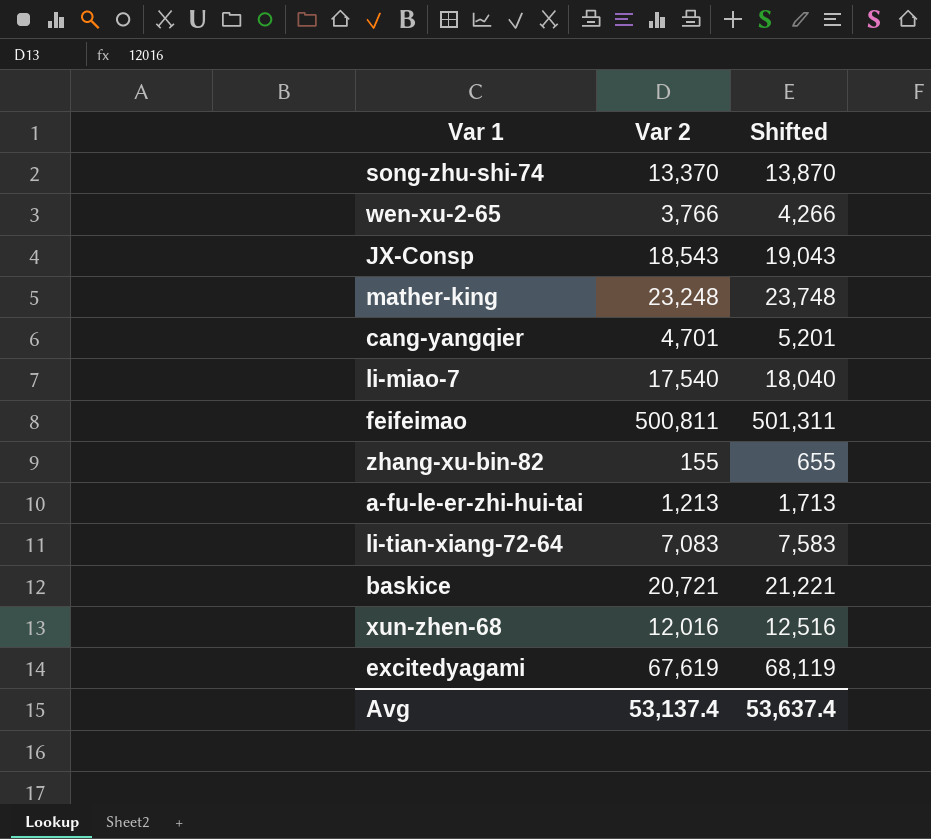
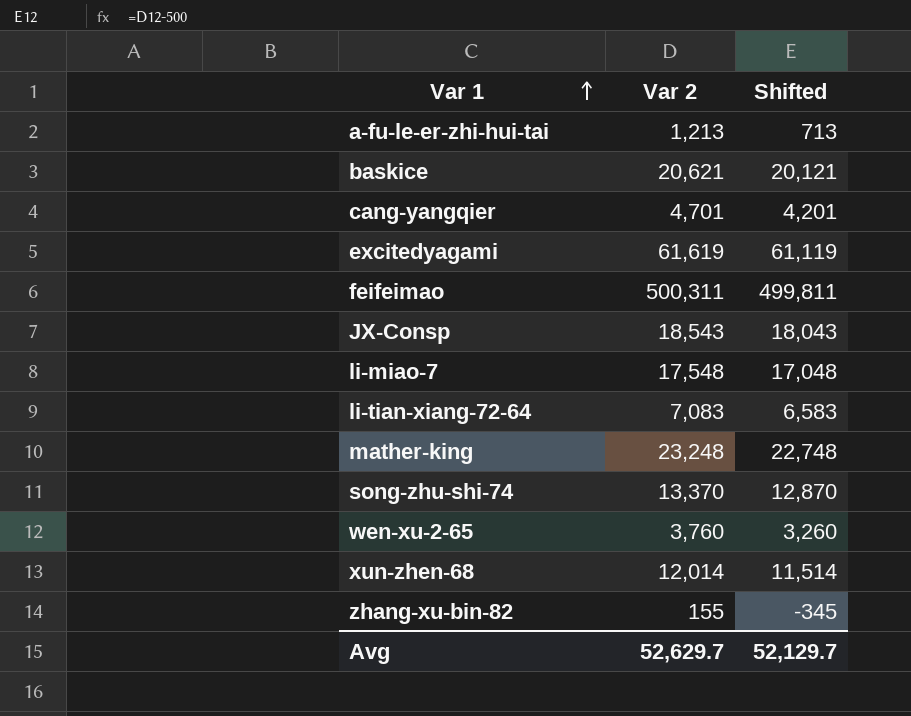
row order: none -> Var 1 ascending
column Shifted | formula: [Var 2] + 500 -> [Var 2] - 500
baskice | Var 2: 20,721 -> 20,621
excitedyagami | Var 2: 67,619 -> 61,619
feifeimao | Var 2: 500,811 -> 500,311
li-miao-7 | Var 2: 17,540 -> 17,548
wen-xu-2-65 | Var 2: 3,766 -> 3,760
xun-zhen-68 | Var 2: 12,016 -> 12,014
Avg | Var 2: 53,137.4 -> 52,629.7
Avg | Shifted: 53,637.4 -> 52,129.7

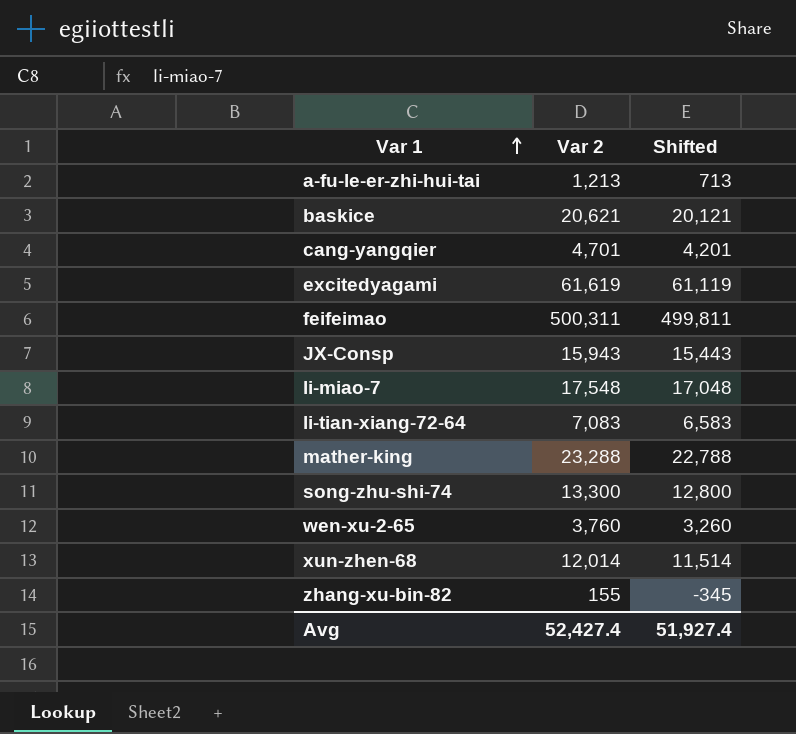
JX-Consp | Var 2: 18,543 -> 15,943
JX-Consp | Shifted: 18,043 -> 15,443
mather-king | Var 2: 23,248 -> 23,288
mather-king | Shifted: 22,748 -> 22,788
song-zhu-shi-74 | Var 2: 13,370 -> 13,300
song-zhu-shi-74 | Shifted: 12,870 -> 12,800
Avg | Var 2: 52,629.7 -> 52,427.4
Avg | Shifted: 52,129.7 -> 51,927.4

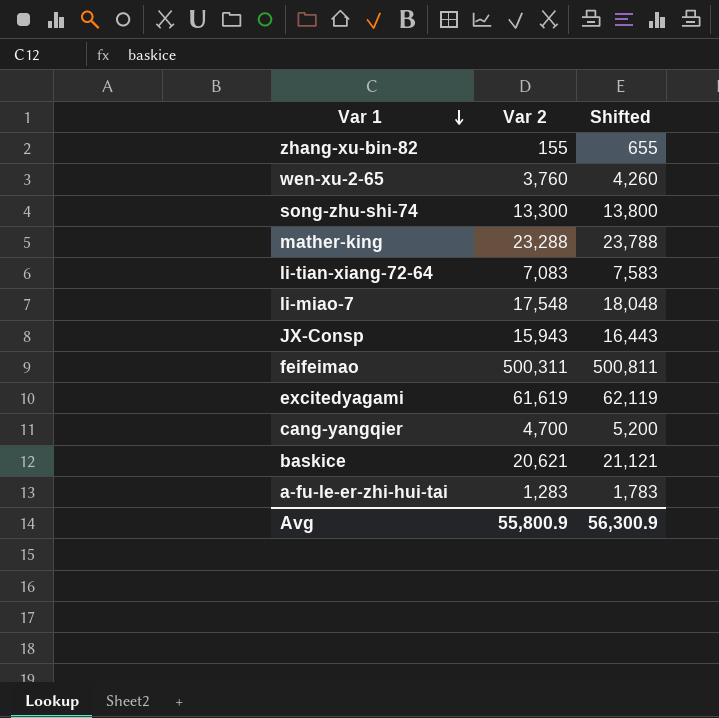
row order: Var 1 ascending -> Var 1 descending
column Shifted | formula: [Var 2] - 500 -> [Var 2] + 500
row xun-zhen-68: 12,014 | 11,514 -> none
cang-yangqier | Var 2: 4,701 -> 4,700
a-fu-le-er-zhi-hui-tai | Var 2: 1,213 -> 1,283
Avg | Var 2: 52,427.4 -> 55,800.9
Avg | Shifted: 51,927.4 -> 56,300.9

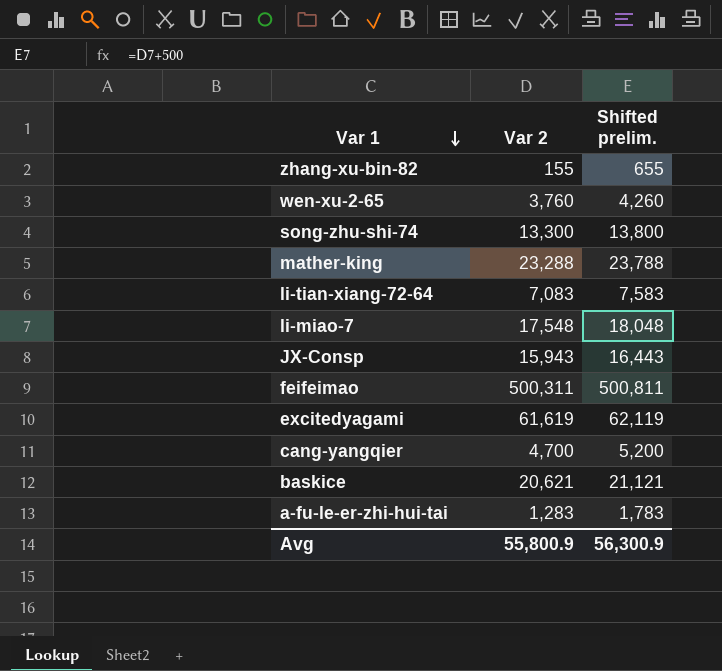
column name: Shifted -> Shifted prelim.

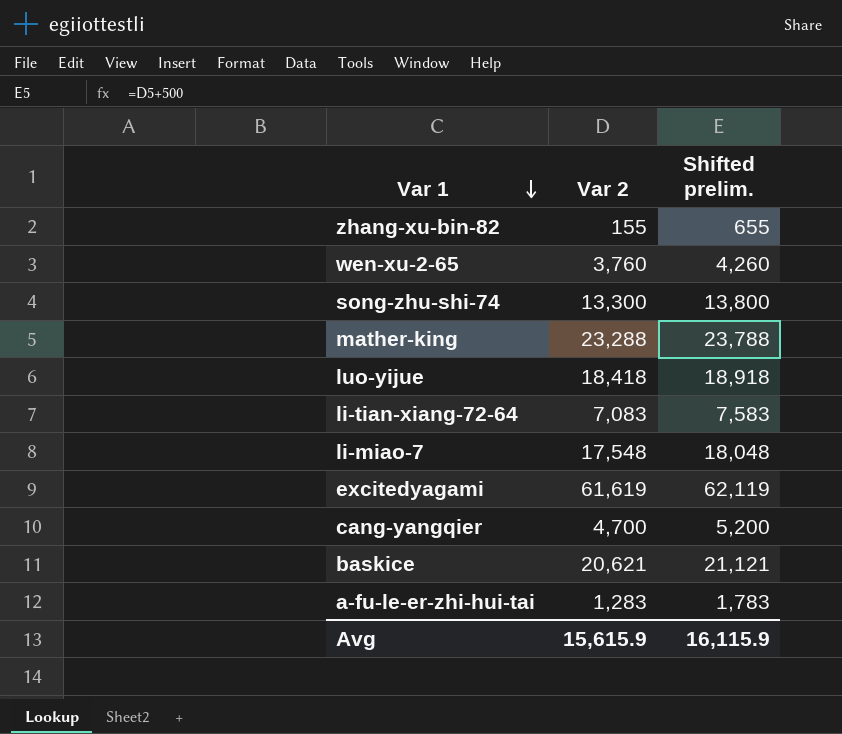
row JX-Consp: 15,943 | 16,443 -> none
row feifeimao: 500,311 | 500,811 -> none
row luo-yijue: none -> 18,418 | 18,918
Avg | Var 2: 55,800.9 -> 15,615.9
Avg | Shifted prelim.: 56,300.9 -> 16,115.9

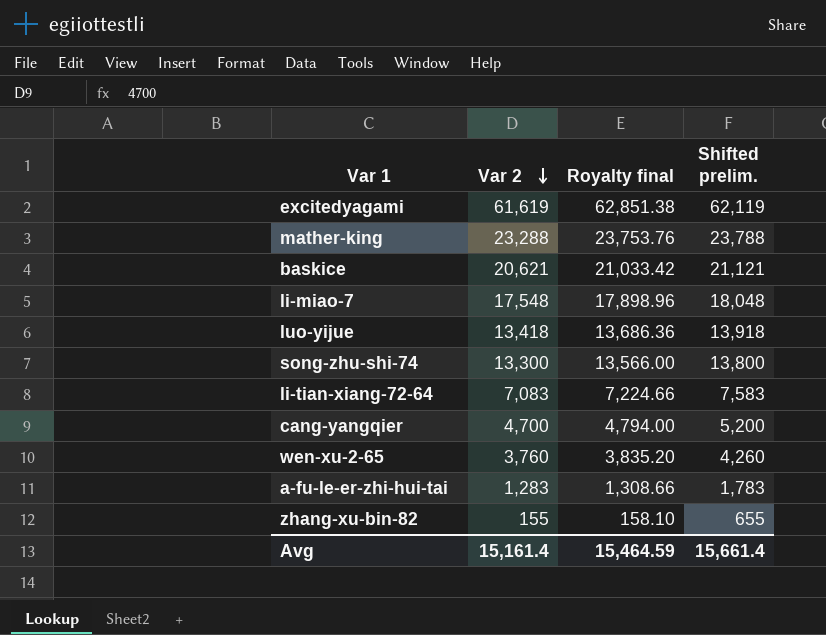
row order: Var 1 descending -> Var 2 descending
column Royalty final | formula: none -> [Var 2] * 1.02
luo-yijue | Var 2: 18,418 -> 13,418
luo-yijue | Shifted prelim.: 18,918 -> 13,918
Avg | Var 2: 15,615.9 -> 15,161.4
Avg | Shifted prelim.: 16,115.9 -> 15,661.4

